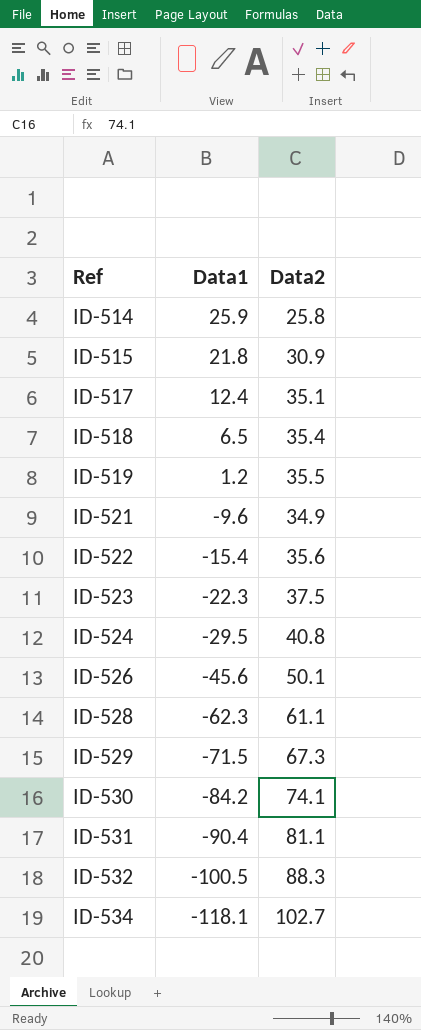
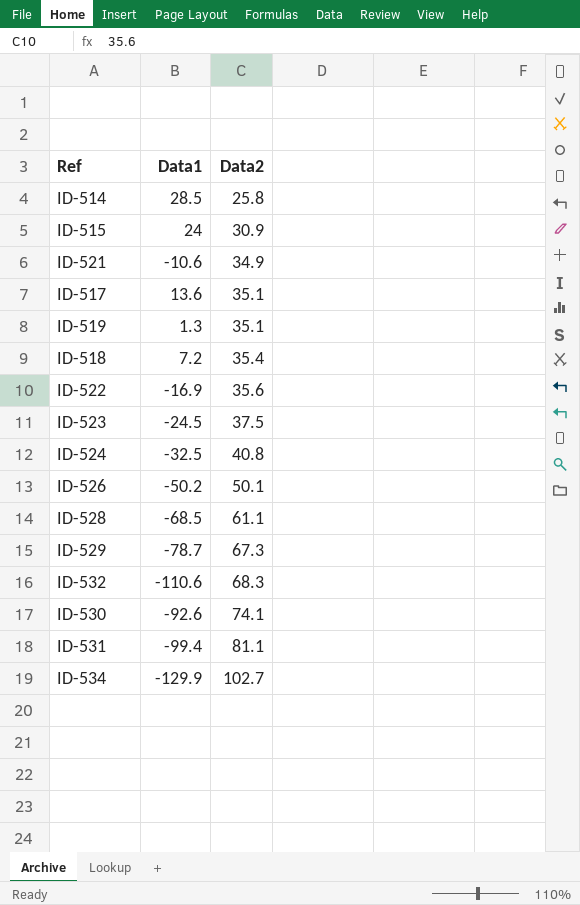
row order: Ref ascending -> Data2 ascending
ID-514 | Data1: 25.9 -> 28.5
ID-515 | Data1: 21.8 -> 24
ID-521 | Data1: -9.6 -> -10.6
ID-517 | Data1: 12.4 -> 13.6
ID-519 | Data1: 1.2 -> 1.3
ID-519 | Data2: 35.5 -> 35.1
ID-518 | Data1: 6.5 -> 7.2
ID-522 | Data1: -15.4 -> -16.9
ID-523 | Data1: -22.3 -> -24.5
ID-524 | Data1: -29.5 -> -32.5
ID-526 | Data1: -45.6 -> -50.2
ID-528 | Data1: -62.3 -> -68.5
ID-529 | Data1: -71.5 -> -78.7
ID-532 | Data1: -100.5 -> -110.6
ID-532 | Data2: 88.3 -> 68.3
ID-530 | Data1: -84.2 -> -92.6
ID-531 | Data1: -90.4 -> -99.4
ID-534 | Data1: -118.1 -> -129.9

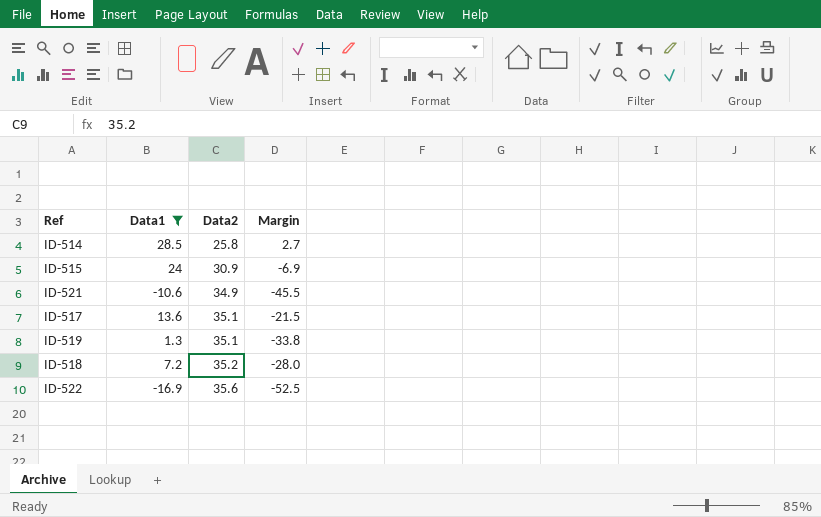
filter: none -> Data1 >= -16.9
column Margin | formula: none -> [Data1] - [Data2]
ID-518 | Data2: 35.4 -> 35.2

